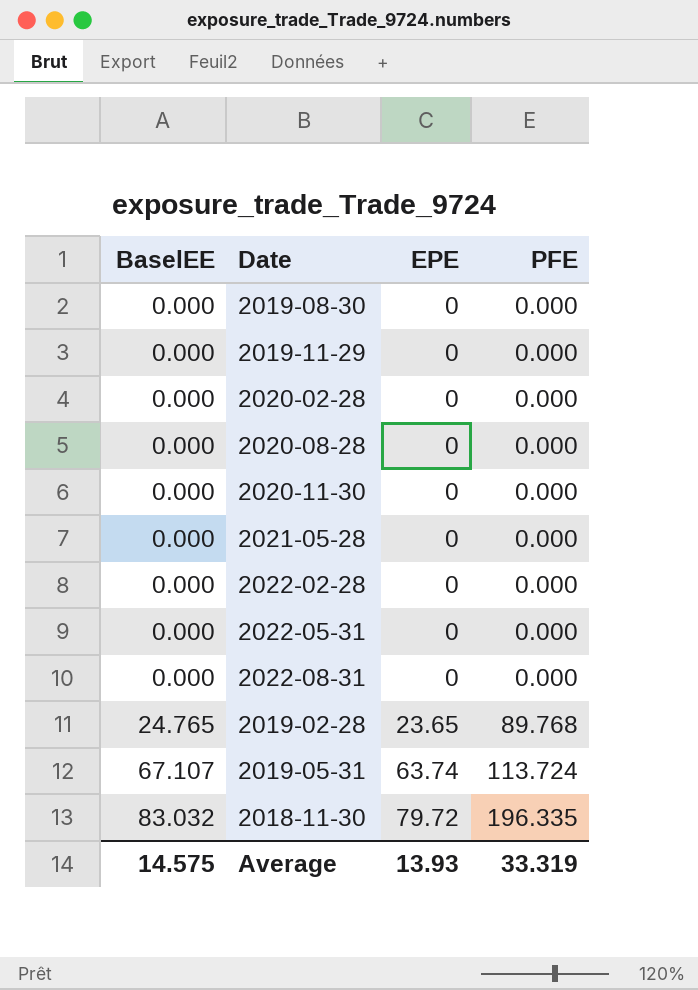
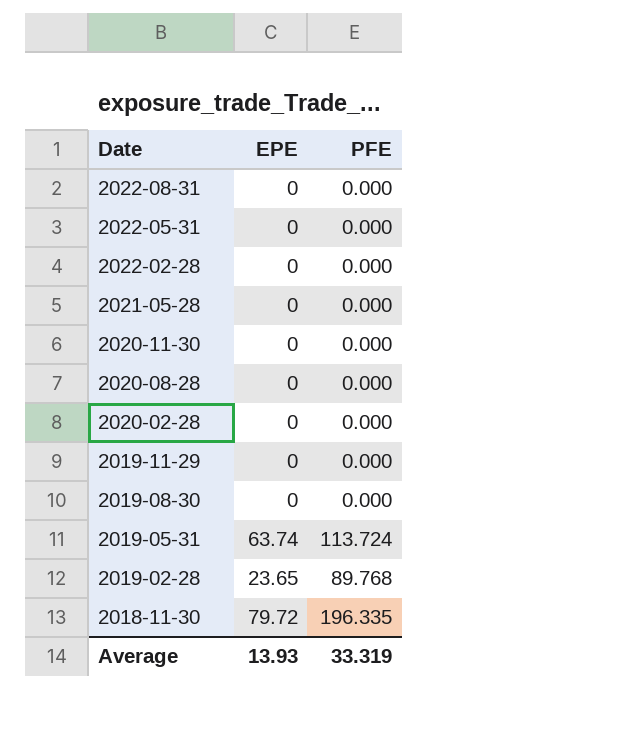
row order: BaselEE ascending -> Date descending
column BaselEE | position: 1 -> none

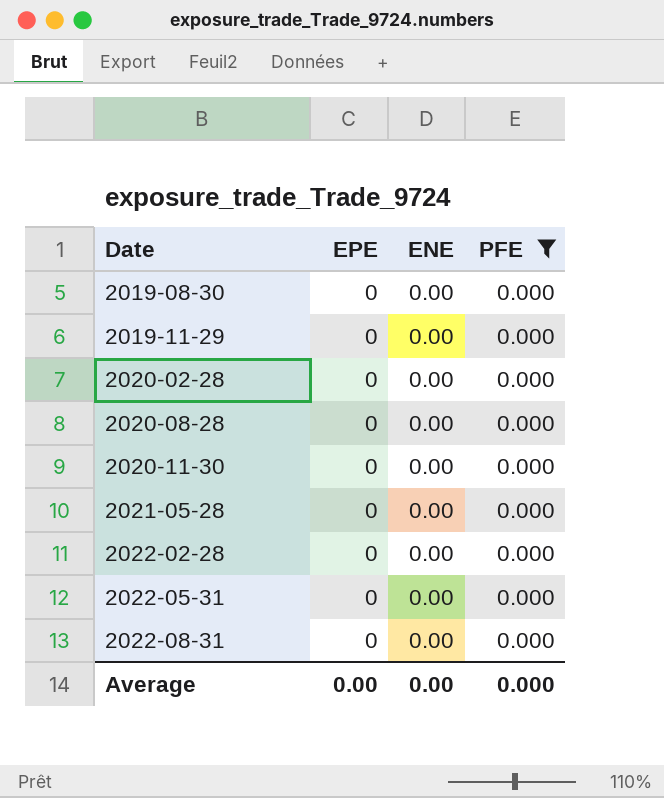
filter: none -> PFE = 0.000
row order: Date descending -> Date ascending
column ENE | position: none -> 3
Average | EPE: 13.93 -> 0.00
Average | PFE: 33.319 -> 0.000

